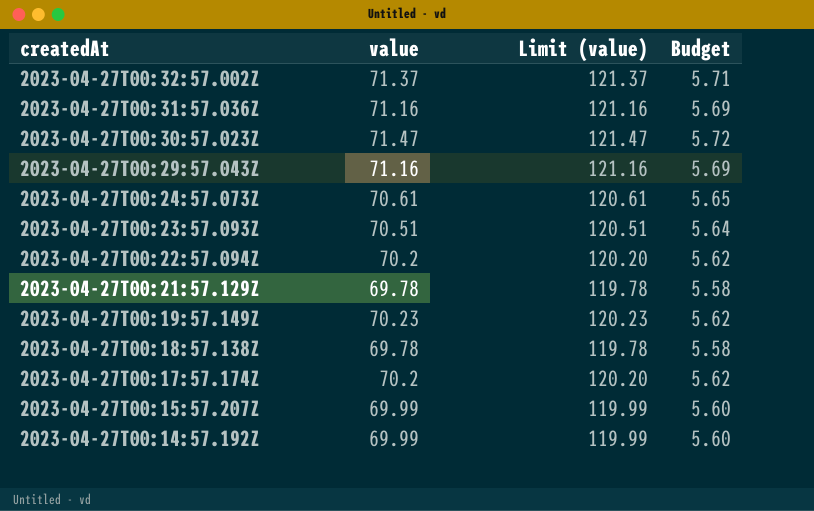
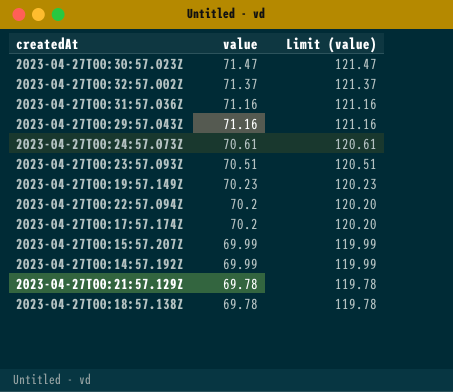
row order: createdAt descending -> value descending
column Budget | formula: [value] * 0.08 -> none

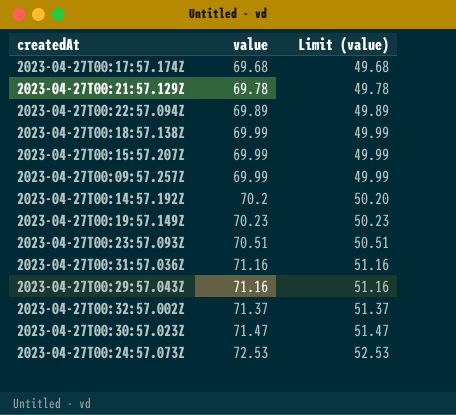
row order: value descending -> value ascending
column Limit (value) | formula: [value] + 50 -> [value] - 20
2023-04-27T00:17:57.174Z | value: 70.2 -> 69.68
2023-04-27T00:22:57.094Z | value: 70.2 -> 69.89
2023-04-27T00:18:57.138Z | value: 69.78 -> 69.99
row 2023-04-27T00:09:57.257Z: none -> 69.99 | 49.99
2023-04-27T00:14:57.192Z | value: 69.99 -> 70.2
2023-04-27T00:24:57.073Z | value: 70.61 -> 72.53

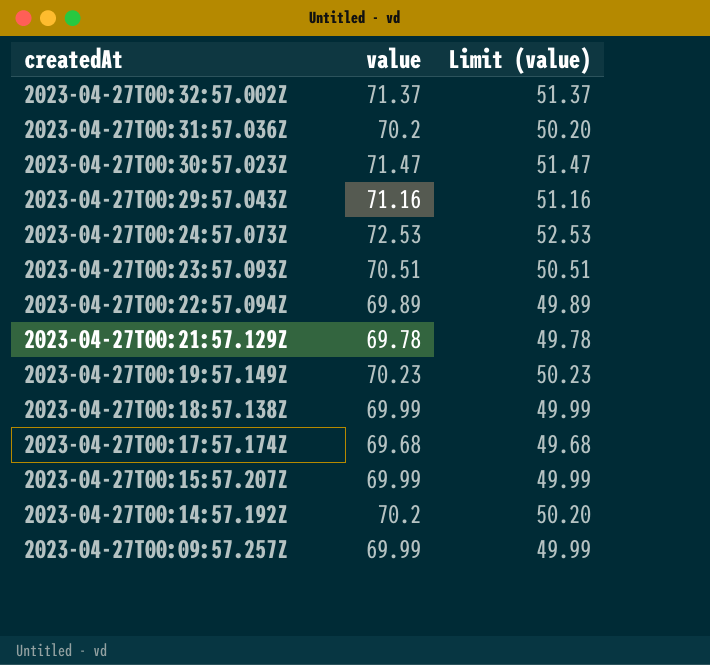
row order: value ascending -> createdAt descending
2023-04-27T00:31:57.036Z | value: 71.16 -> 70.2
2023-04-27T00:31:57.036Z | Limit (value): 51.16 -> 50.20

